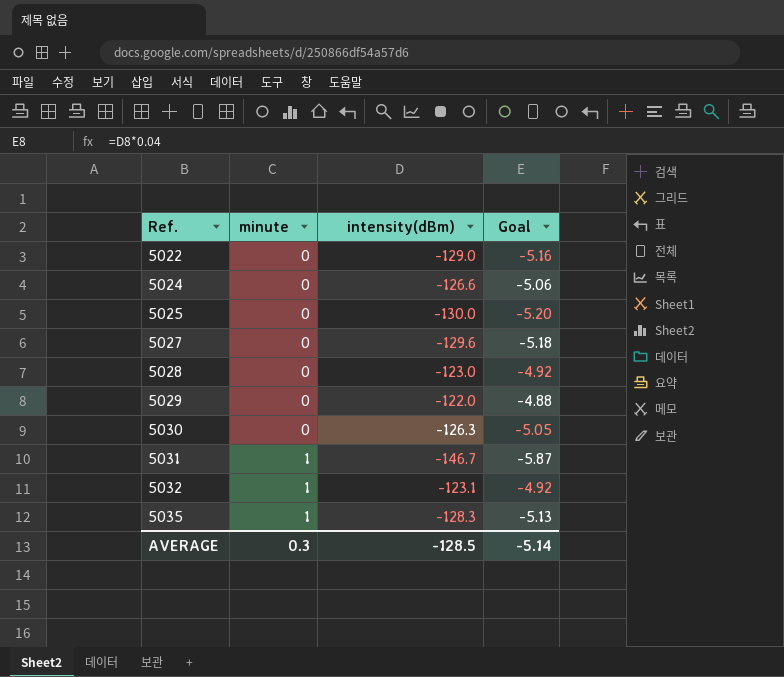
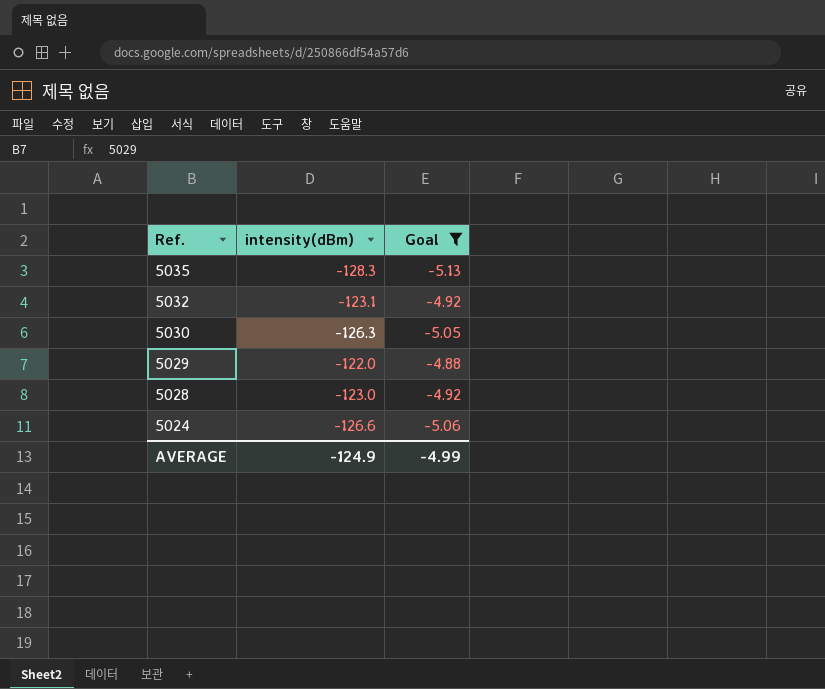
filter: none -> Goal >= -5.13
row order: Ref. ascending -> Ref. descending
column minute | position: 2 -> none
AVERAGE | intensity(dBm): -128.5 -> -124.9
AVERAGE | Goal: -5.14 -> -4.99

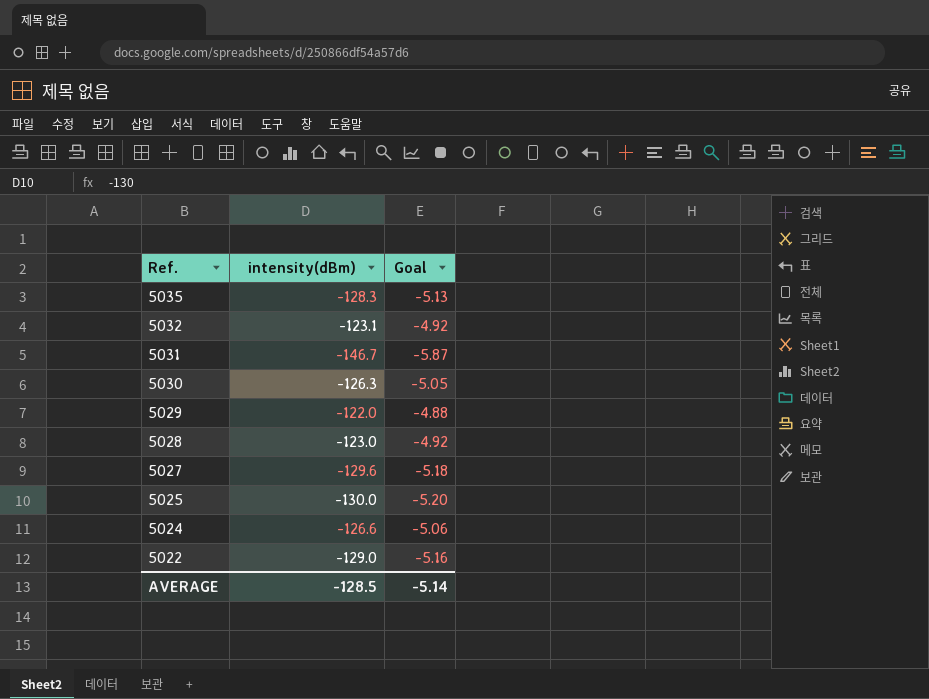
filter: Goal >= -5.13 -> none
AVERAGE | intensity(dBm): -124.9 -> -128.5
AVERAGE | Goal: -4.99 -> -5.14

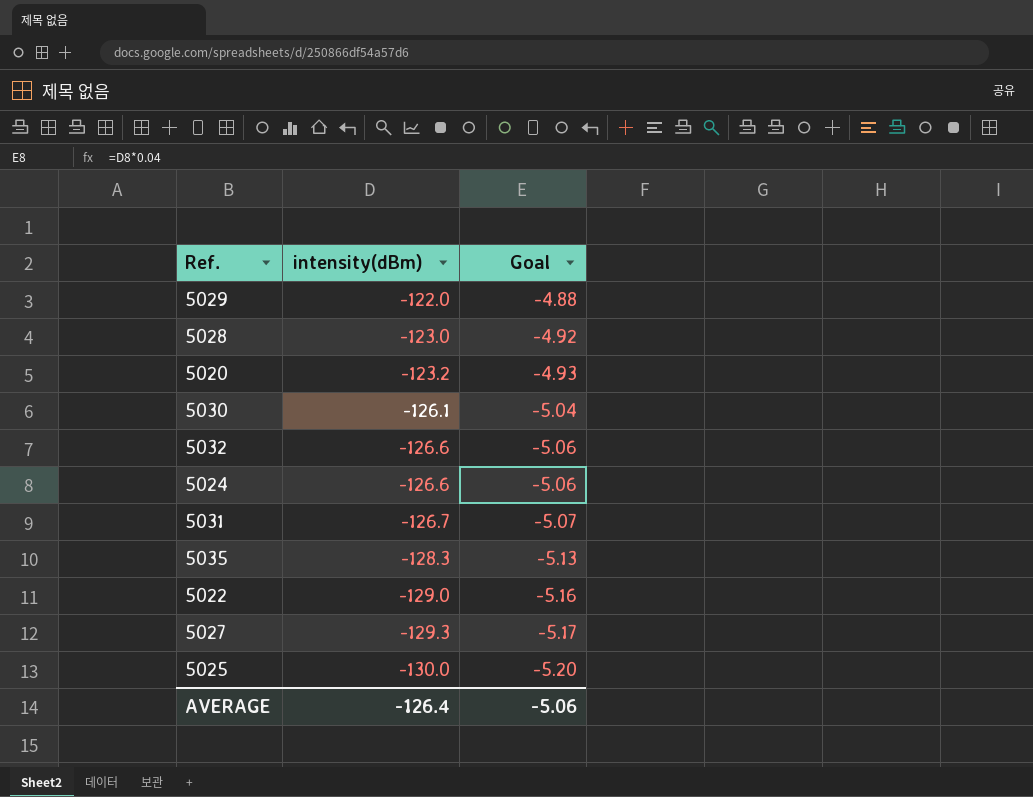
row order: Ref. descending -> intensity(dBm) descending
row 5020: none -> -123.2 | -4.93
5030 | intensity(dBm): -126.3 -> -126.1
5030 | Goal: -5.05 -> -5.04
5032 | intensity(dBm): -123.1 -> -126.6
5032 | Goal: -4.92 -> -5.06
5031 | intensity(dBm): -146.7 -> -126.7
5031 | Goal: -5.87 -> -5.07
5027 | intensity(dBm): -129.6 -> -129.3
5027 | Goal: -5.18 -> -5.17
AVERAGE | intensity(dBm): -128.5 -> -126.4
AVERAGE | Goal: -5.14 -> -5.06

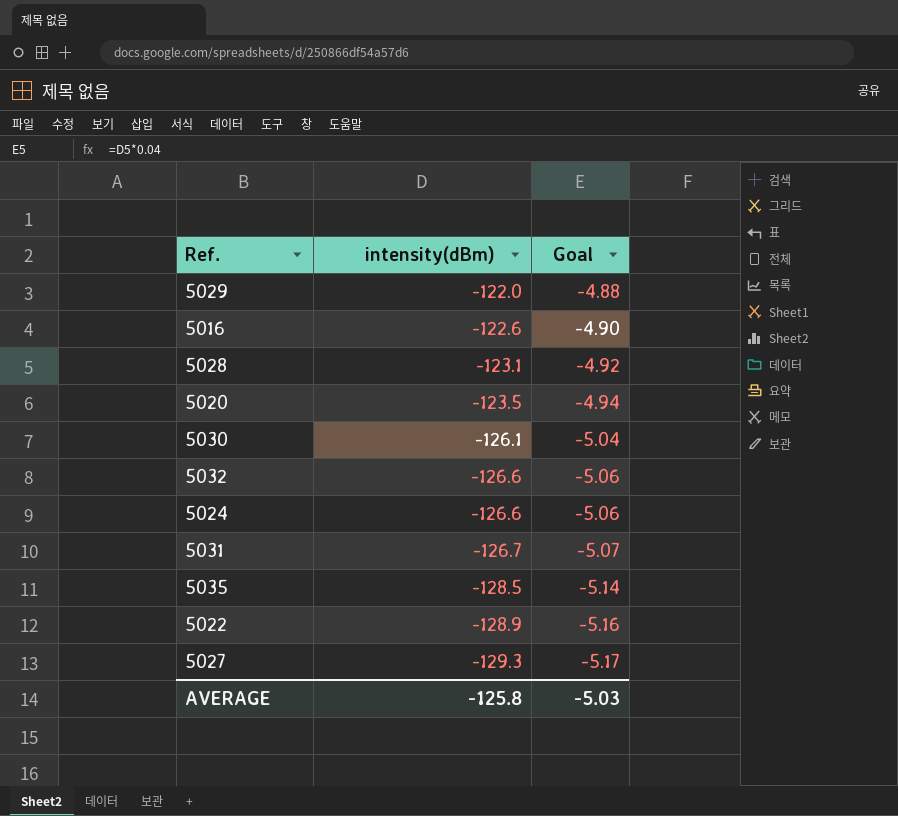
row 5025: -130.0 | -5.20 -> none
row 5016: none -> -122.6 | -4.90
5028 | intensity(dBm): -123.0 -> -123.1
5020 | intensity(dBm): -123.2 -> -123.5
5020 | Goal: -4.93 -> -4.94
5035 | intensity(dBm): -128.3 -> -128.5
5035 | Goal: -5.13 -> -5.14
5022 | intensity(dBm): -129.0 -> -128.9
AVERAGE | intensity(dBm): -126.4 -> -125.8
AVERAGE | Goal: -5.06 -> -5.03

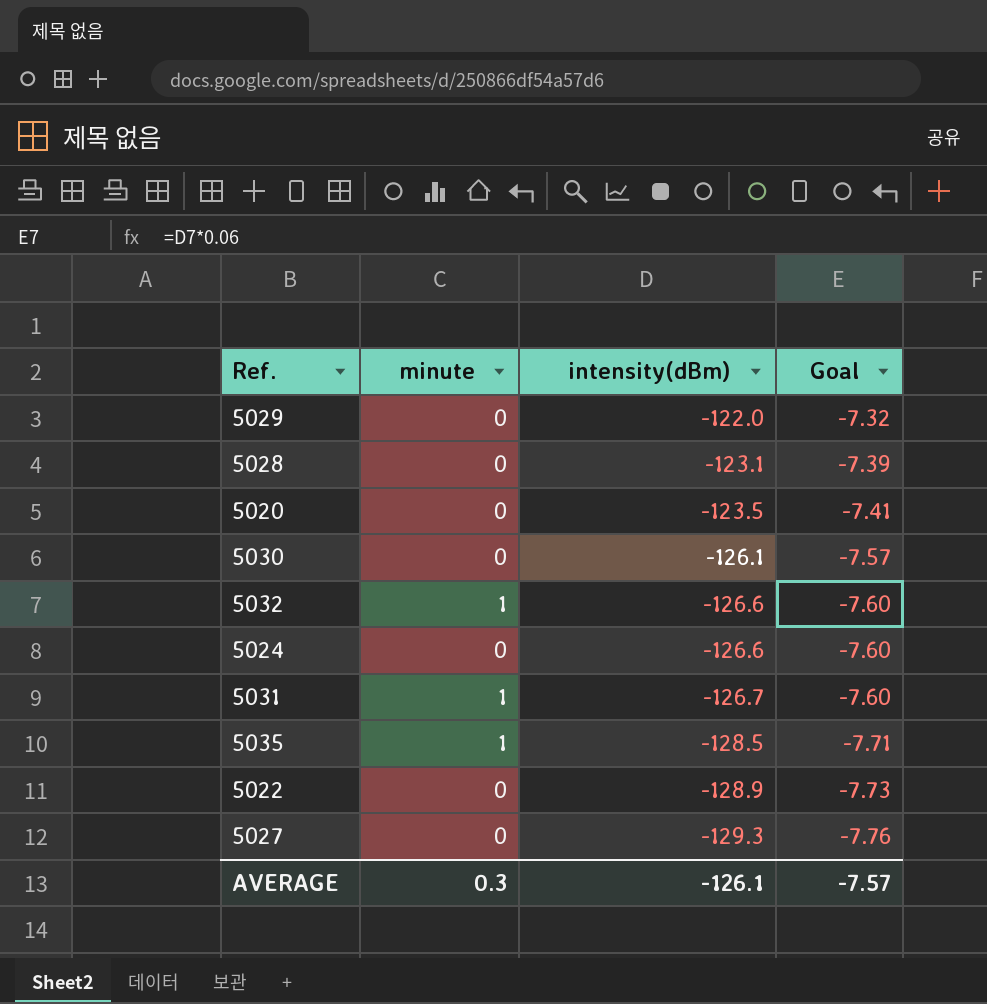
column minute | position: none -> 2
column Goal | formula: [intensity(dBm)] * 0.04 -> [intensity(dBm)] * 0.06
row 5016: -122.6 | -4.90 -> none
AVERAGE | intensity(dBm): -125.8 -> -126.1
AVERAGE | Goal: -5.03 -> -7.57

